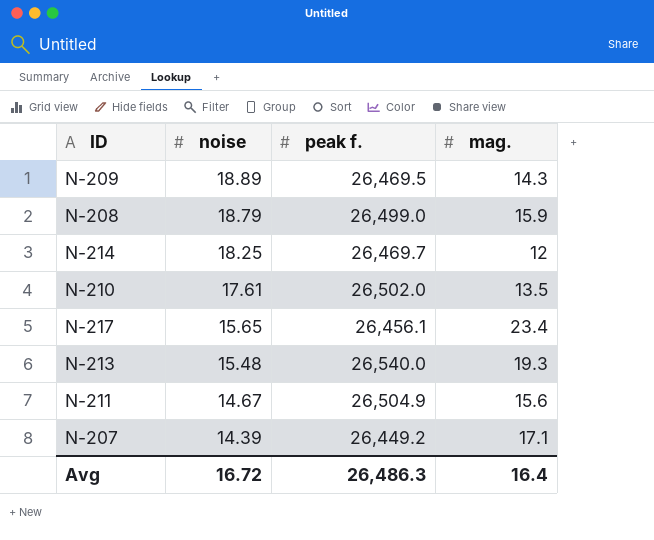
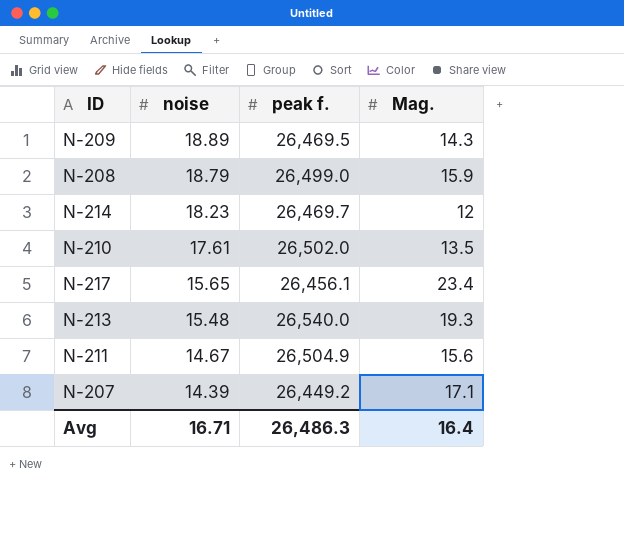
column name: mag. -> Mag.
N-214 | noise: 18.25 -> 18.23
Avg | noise: 16.72 -> 16.71

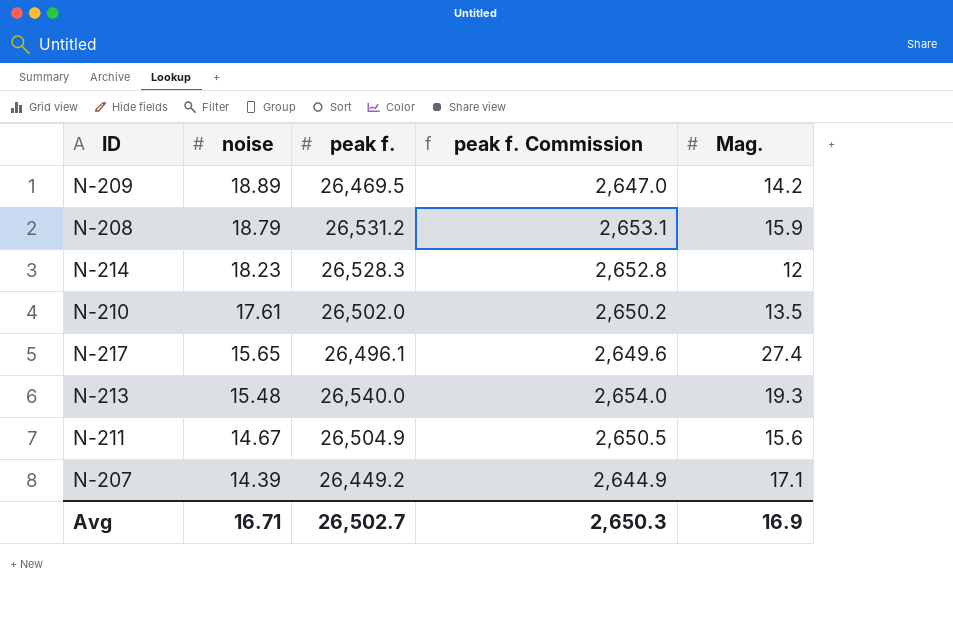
column peak f. Commission | formula: none -> [peak f.] * 0.1
N-209 | Mag.: 14.3 -> 14.2
N-208 | peak f.: 26,499.0 -> 26,531.2
N-214 | peak f.: 26,469.7 -> 26,528.3
N-217 | peak f.: 26,456.1 -> 26,496.1
N-217 | Mag.: 23.4 -> 27.4
Avg | peak f.: 26,486.3 -> 26,502.7
Avg | Mag.: 16.4 -> 16.9

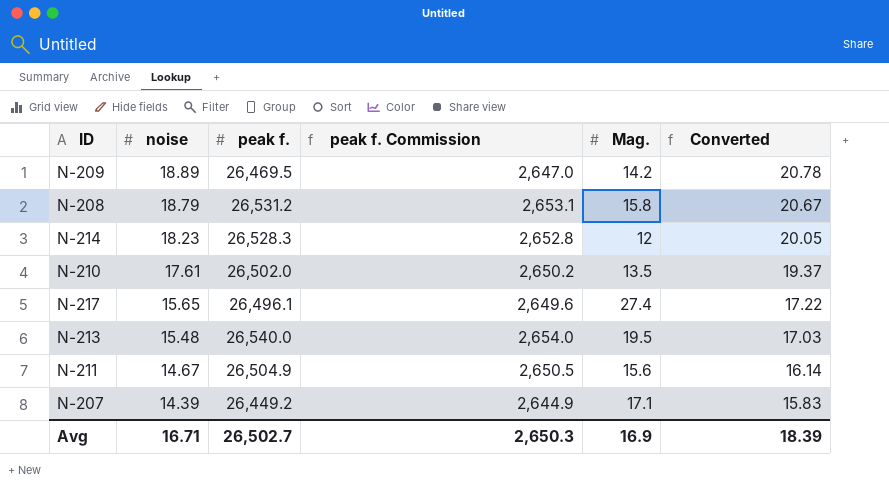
column Converted | formula: none -> [noise] * 1.1
N-208 | Mag.: 15.9 -> 15.8
N-213 | Mag.: 19.3 -> 19.5

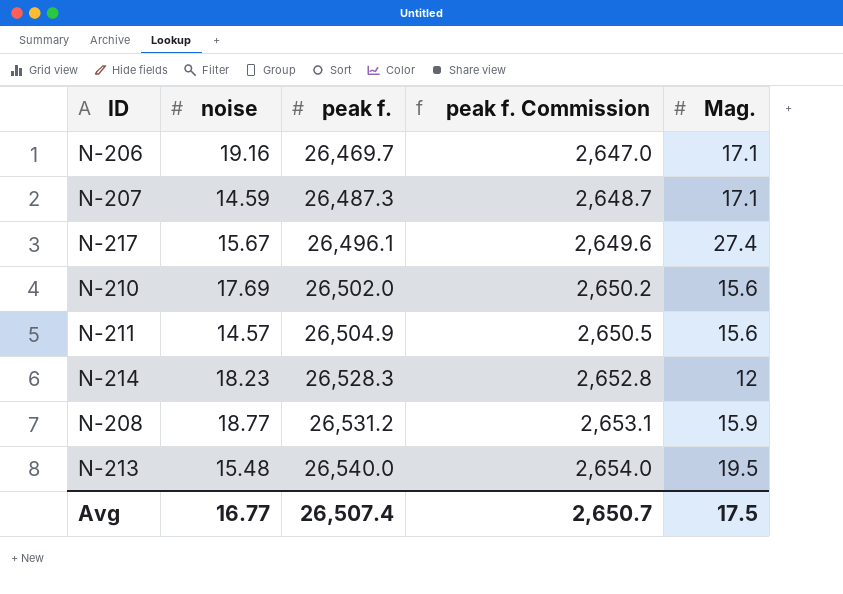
row order: noise descending -> peak f. ascending
column Converted | formula: [noise] * 1.1 -> none
row N-209: 18.89 | 26,469.5 | 2,647.0 | 14.2 | 20.78 -> none
row N-206: none -> 19.16 | 26,469.7 | 2,647.0 | 17.1
N-207 | noise: 14.39 -> 14.59
N-207 | peak f.: 26,449.2 -> 26,487.3
N-207 | peak f. Commission: 2,644.9 -> 2,648.7
N-217 | noise: 15.65 -> 15.67
N-210 | noise: 17.61 -> 17.69
N-210 | Mag.: 13.5 -> 15.6
N-211 | noise: 14.67 -> 14.57
N-208 | noise: 18.79 -> 18.77
N-208 | Mag.: 15.8 -> 15.9
Avg | noise: 16.71 -> 16.77
Avg | peak f.: 26,502.7 -> 26,507.4
Avg | peak f. Commission: 2,650.3 -> 2,650.7
Avg | Mag.: 16.9 -> 17.5

